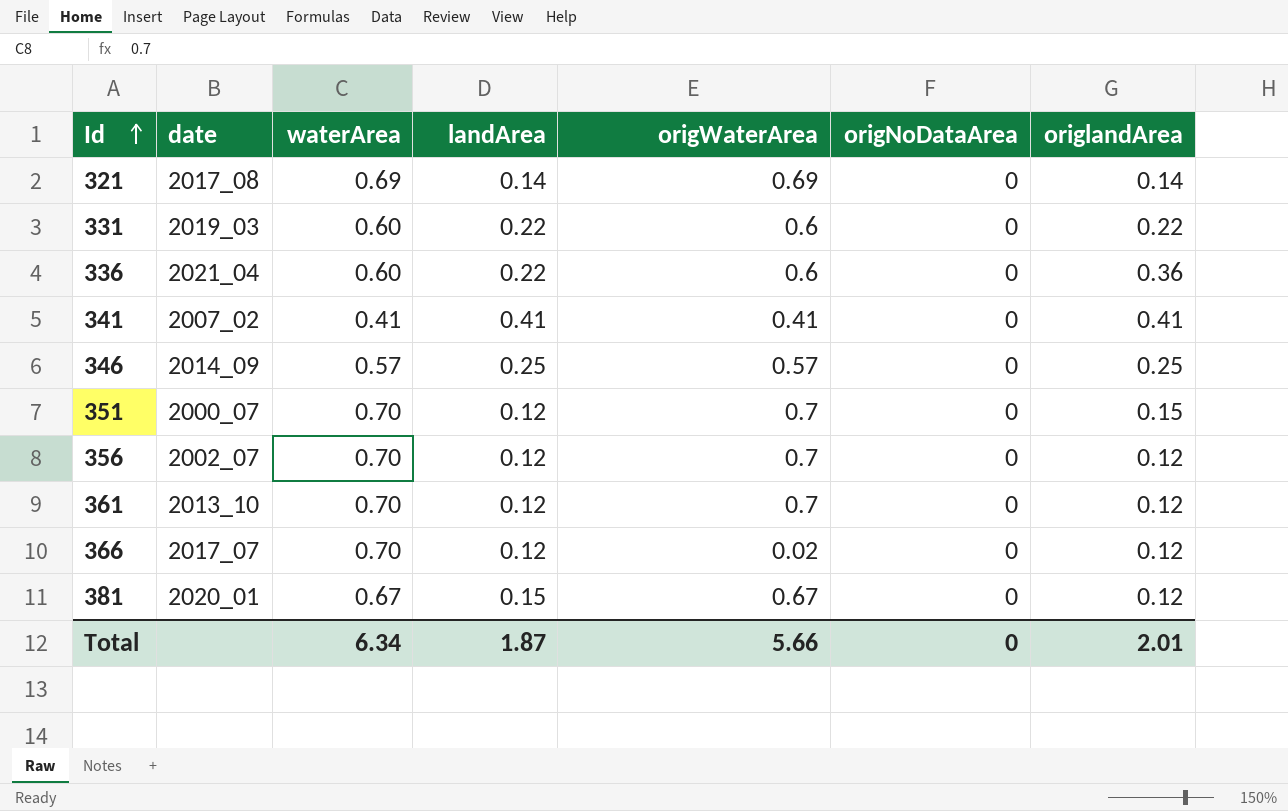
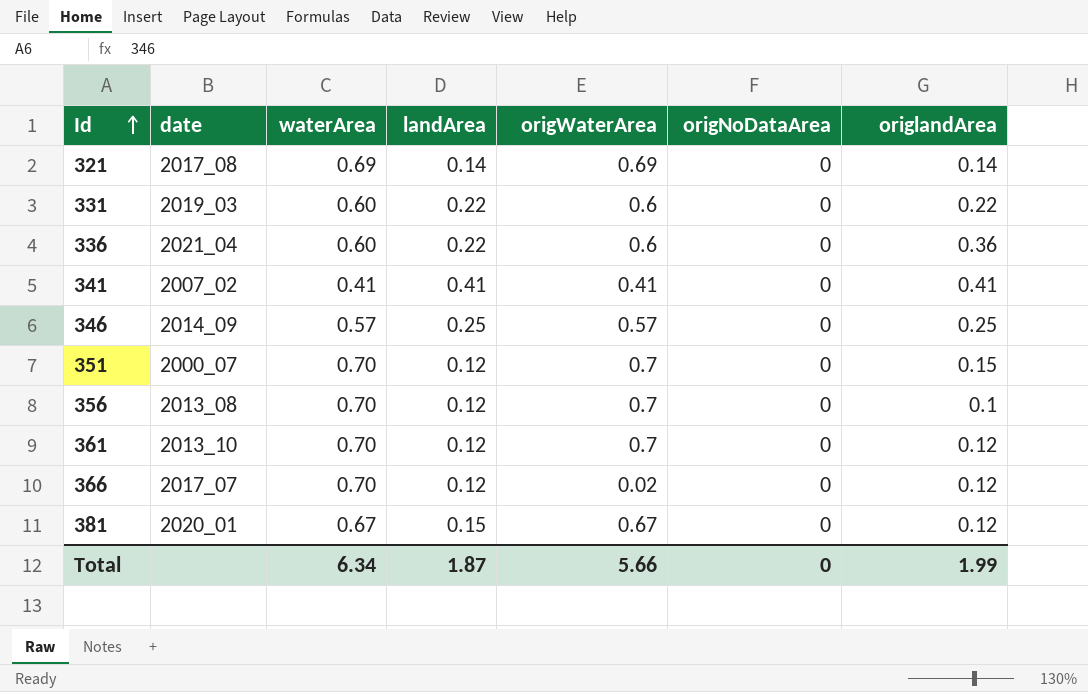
356 | date: 2002_07 -> 2013_08
356 | origlandArea: 0.12 -> 0.1
Total | origlandArea: 2.01 -> 1.99

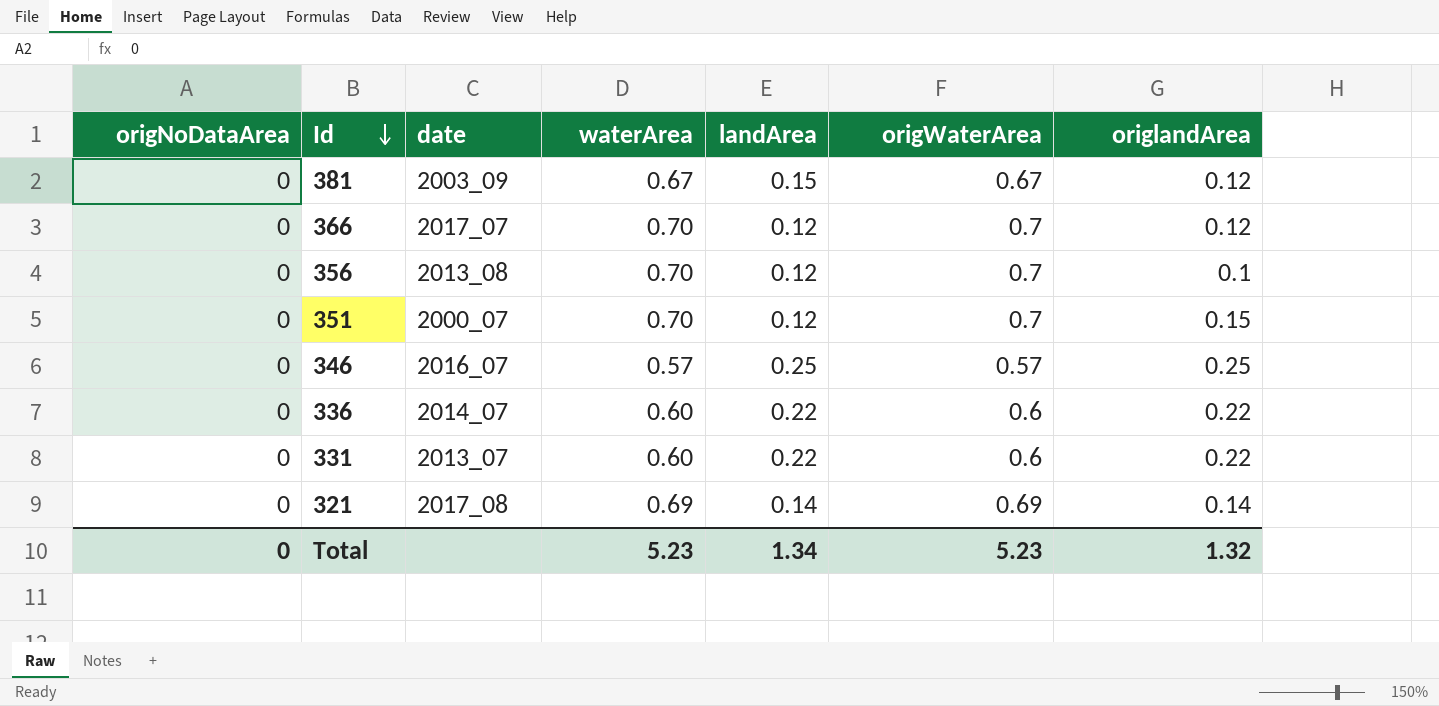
row order: Id ascending -> Id descending
column origNoDataArea | position: 6 -> 1
row 341: 2007_02 | 0.41 | 0.41 | 0.41 | 0 | 0.41 -> none
row 361: 2013_10 | 0.70 | 0.12 | 0.7 | 0 | 0.12 -> none
381 | date: 2020_01 -> 2003_09
366 | origWaterArea: 0.02 -> 0.7
346 | date: 2014_09 -> 2016_07
336 | date: 2021_04 -> 2014_07
336 | origlandArea: 0.36 -> 0.22
331 | date: 2019_03 -> 2013_07
Total | waterArea: 6.34 -> 5.23
Total | landArea: 1.87 -> 1.34
Total | origWaterArea: 5.66 -> 5.23
Total | origlandArea: 1.99 -> 1.32

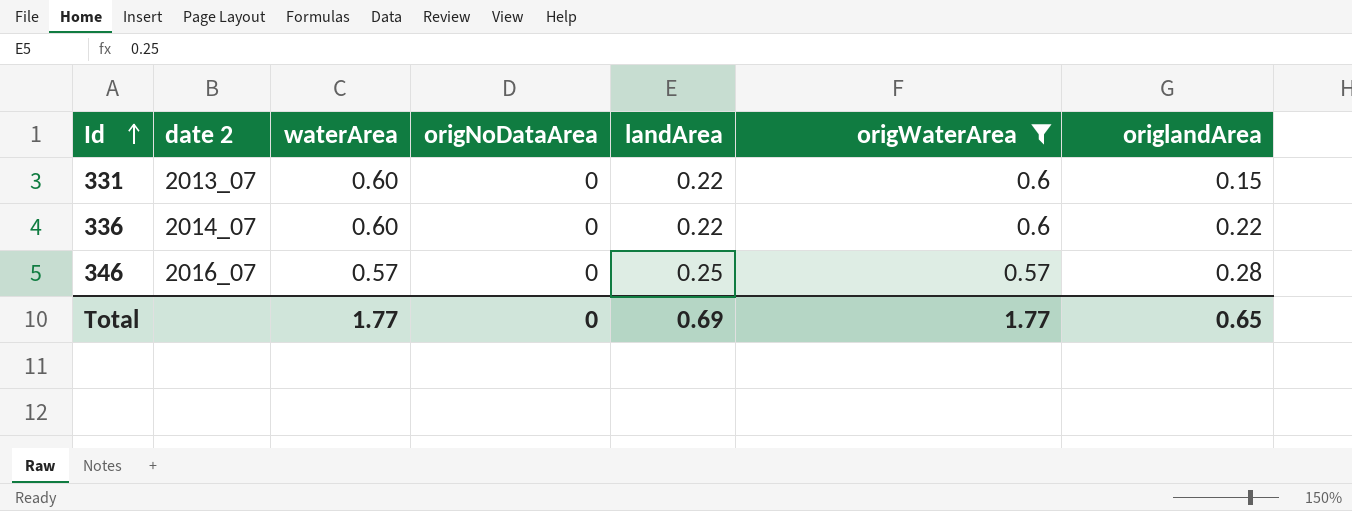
filter: none -> origWaterArea <= 0.6
row order: Id descending -> Id ascending
column name: date -> date 2
column origNoDataArea | position: 1 -> 4
331 | origlandArea: 0.22 -> 0.15
346 | origlandArea: 0.25 -> 0.28
Total | waterArea: 5.23 -> 1.77
Total | landArea: 1.34 -> 0.69
Total | origWaterArea: 5.23 -> 1.77
Total | origlandArea: 1.32 -> 0.65

